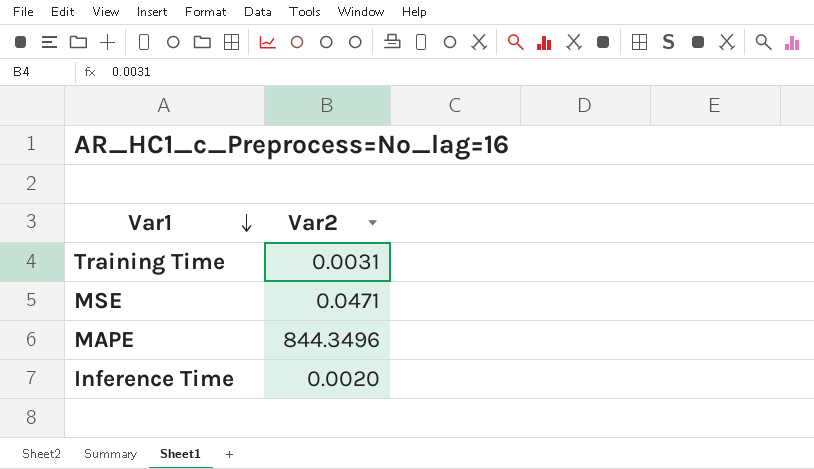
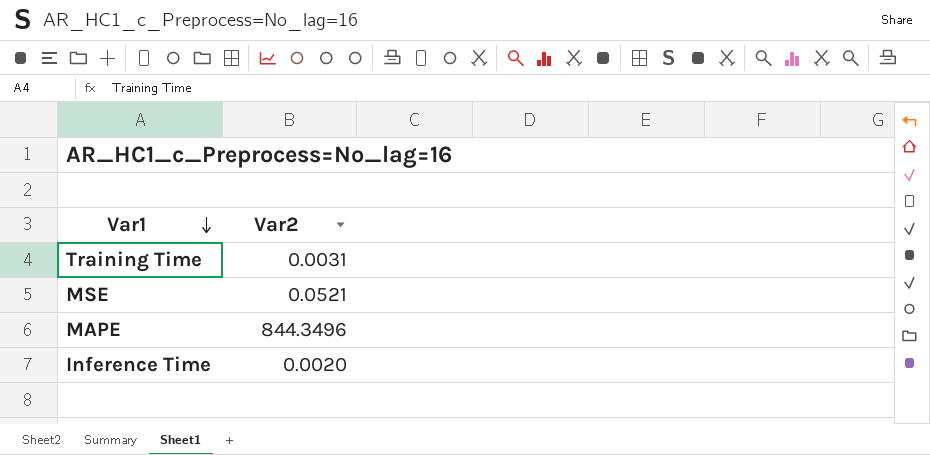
MSE | Var2: 0.0471 -> 0.0521

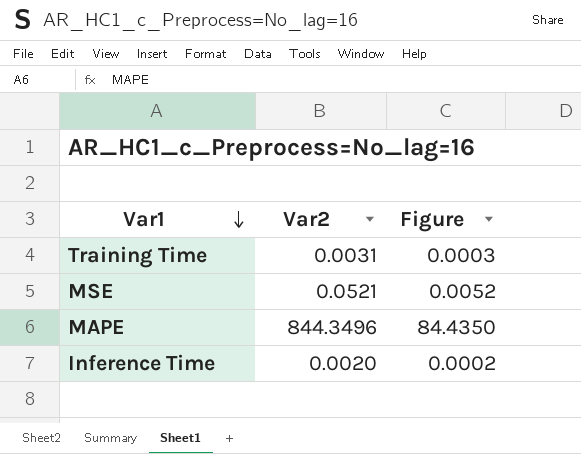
column Figure | formula: none -> [Var2] * 0.1

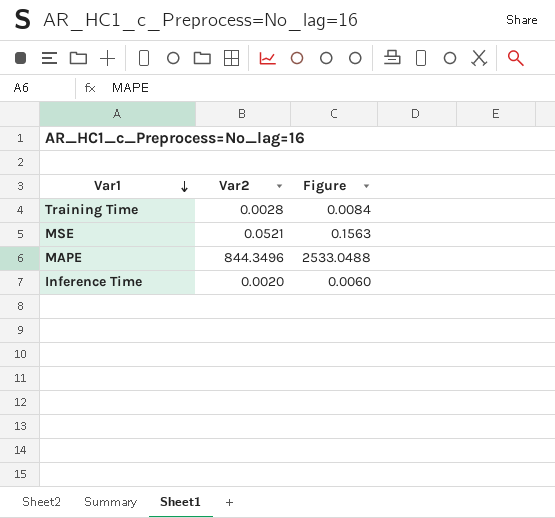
column Figure | formula: [Var2] * 0.1 -> [Var2] * 3
Training Time | Var2: 0.0031 -> 0.0028

